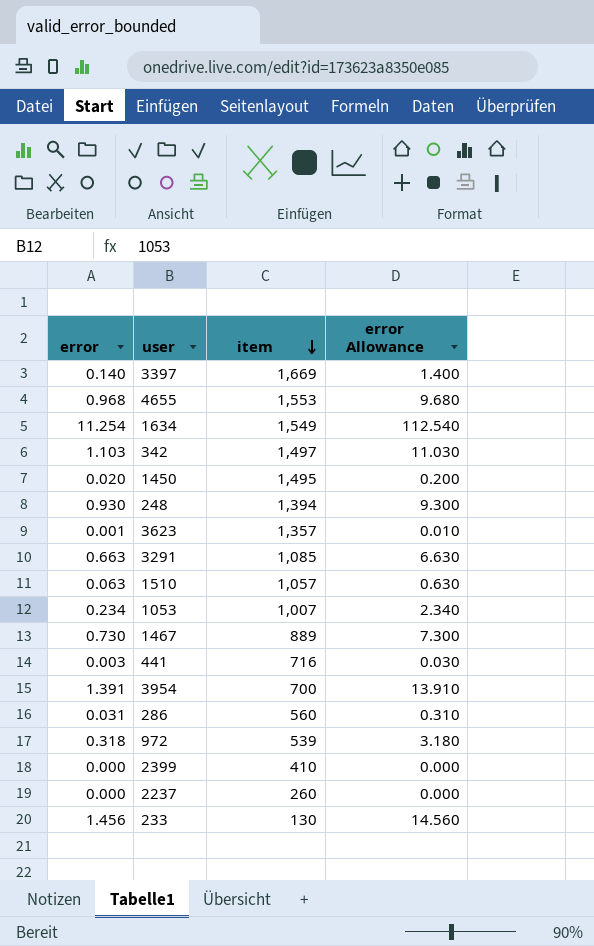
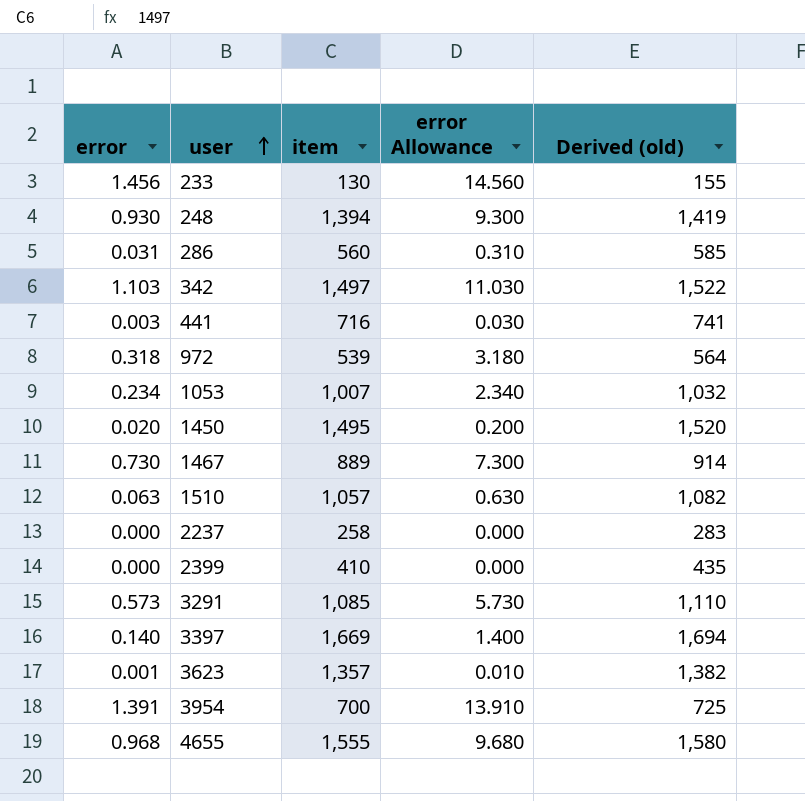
row order: item descending -> user ascending
column Derived (old) | formula: none -> [item] + 25
row 1634: 11.254 | 1,549 | 112.540 -> none
2237 | item: 260 -> 258
3291 | error: 0.663 -> 0.573
3291 | error Allowance: 6.630 -> 5.730
4655 | item: 1,553 -> 1,555

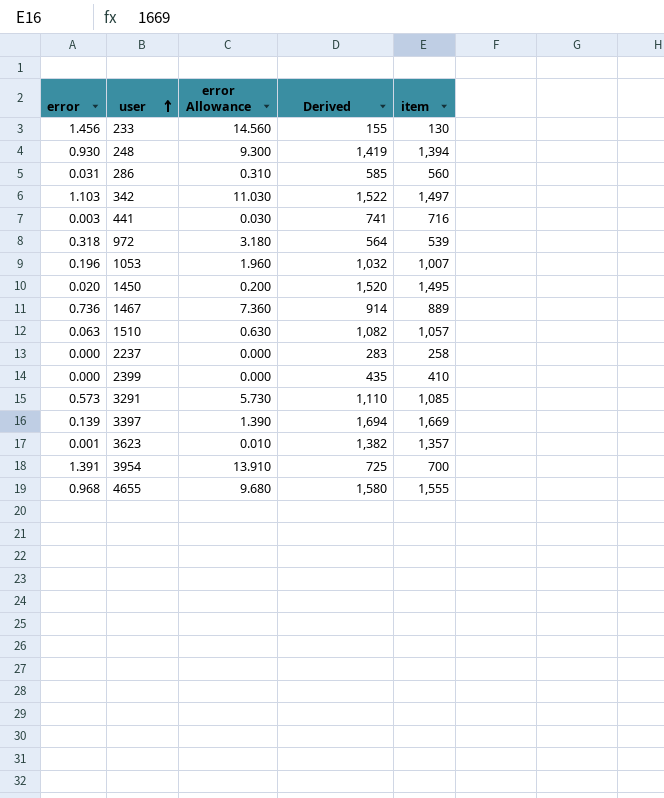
column name: Derived (old) -> Derived
column item | position: 3 -> 5
1053 | error: 0.234 -> 0.196
1053 | error Allowance: 2.340 -> 1.960
1467 | error: 0.730 -> 0.736
1467 | error Allowance: 7.300 -> 7.360
3397 | error: 0.140 -> 0.139
3397 | error Allowance: 1.400 -> 1.390

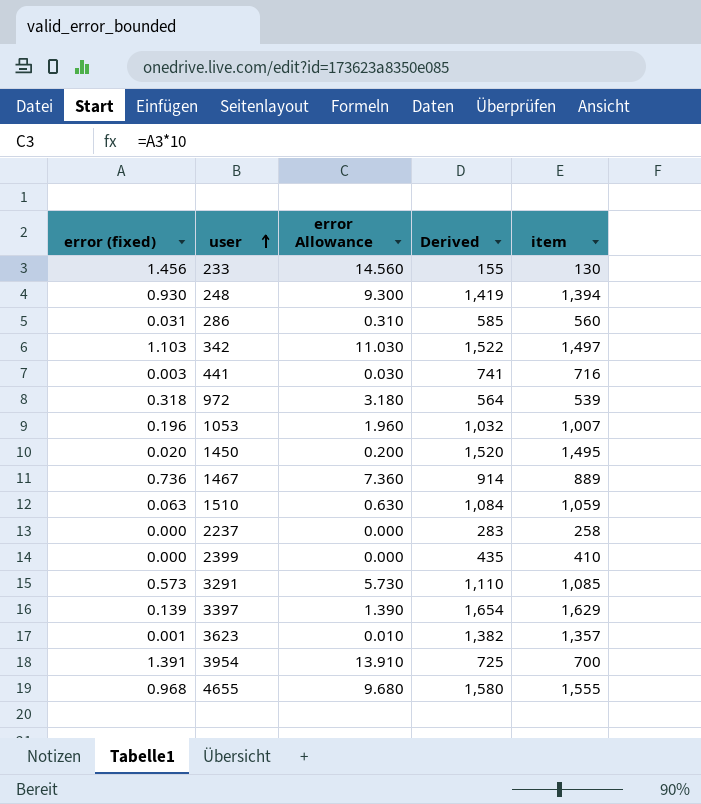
column name: error -> error (fixed)
1510 | Derived: 1,082 -> 1,084
1510 | item: 1,057 -> 1,059
3397 | Derived: 1,694 -> 1,654
3397 | item: 1,669 -> 1,629

